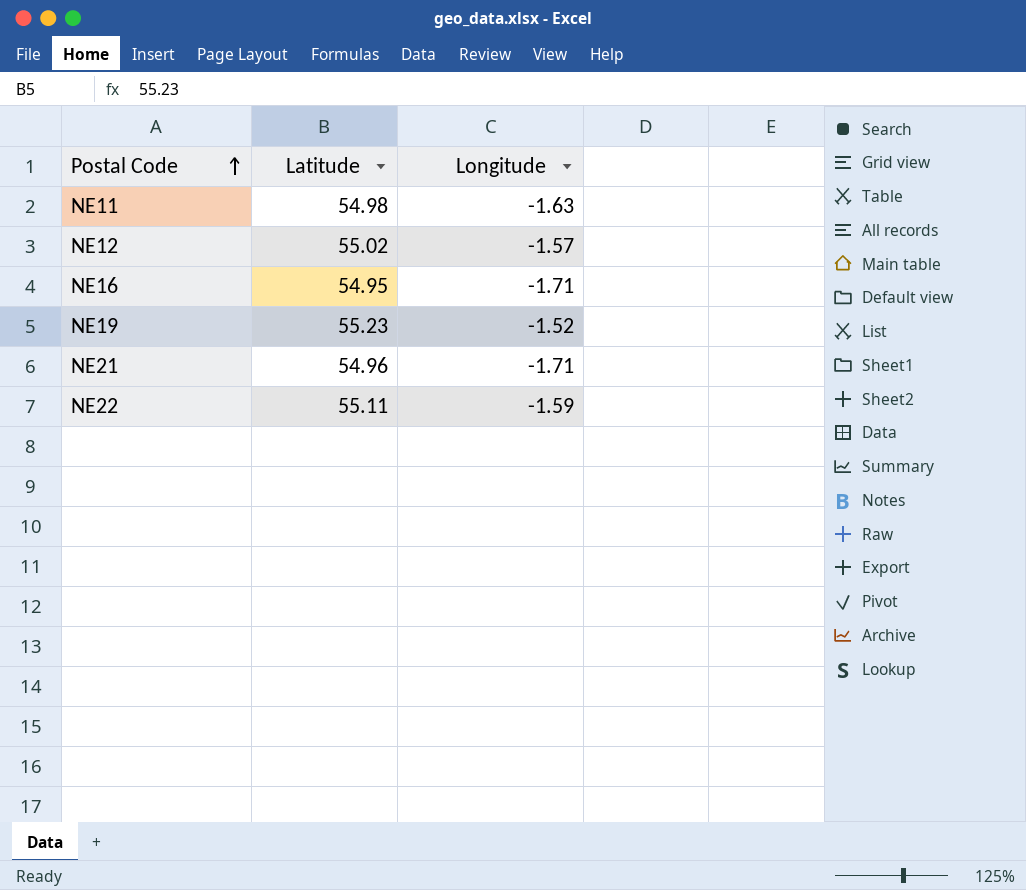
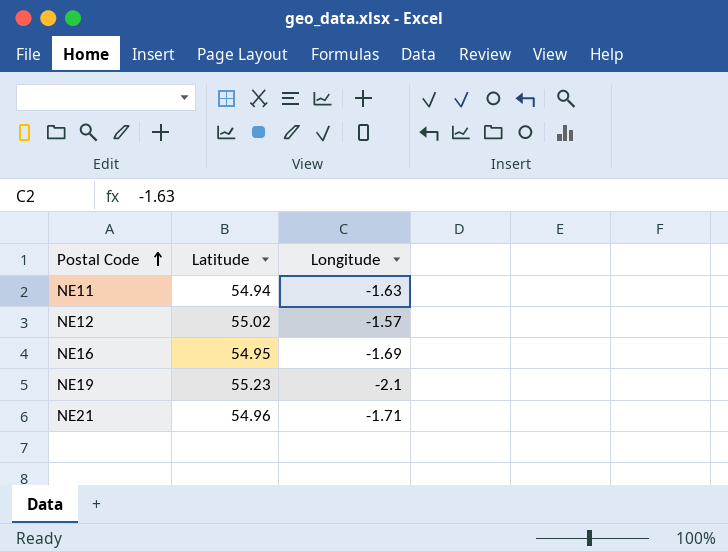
row NE22: 55.11 | -1.59 -> none
NE11 | Latitude: 54.98 -> 54.94
NE16 | Longitude: -1.71 -> -1.69
NE19 | Longitude: -1.52 -> -2.1

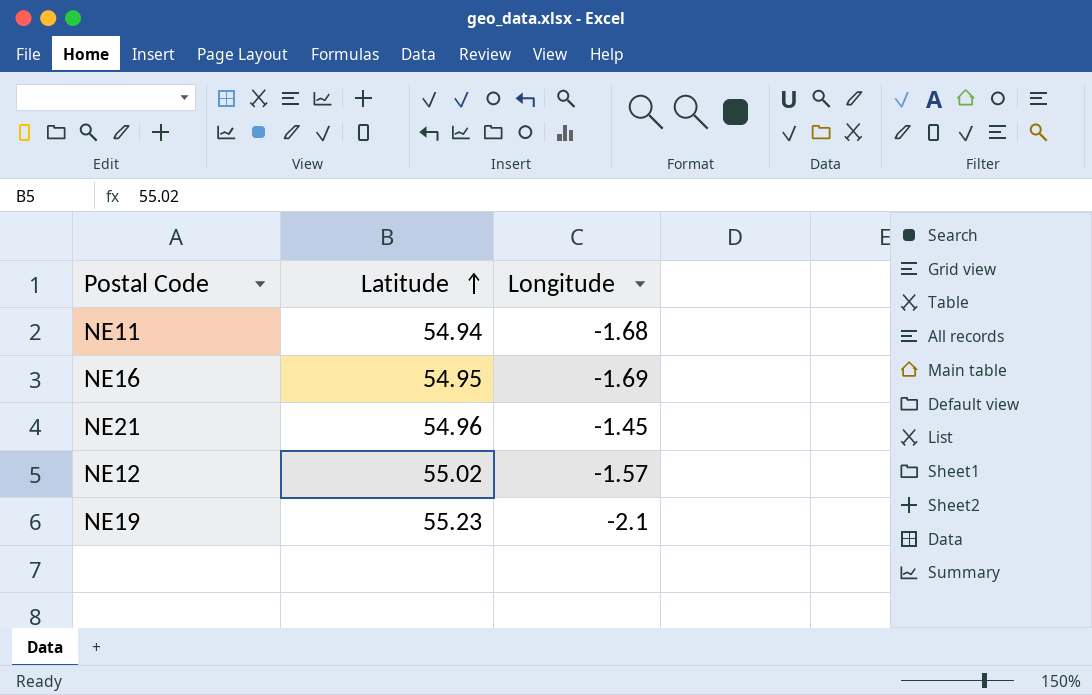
row order: Postal Code ascending -> Latitude ascending
NE11 | Longitude: -1.63 -> -1.68
NE21 | Longitude: -1.71 -> -1.45

